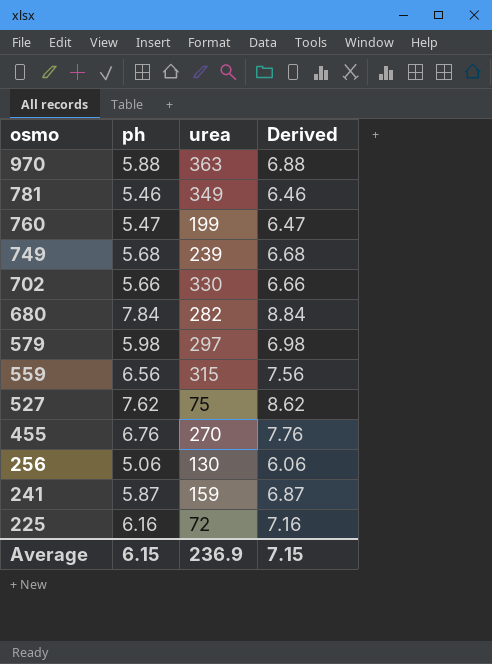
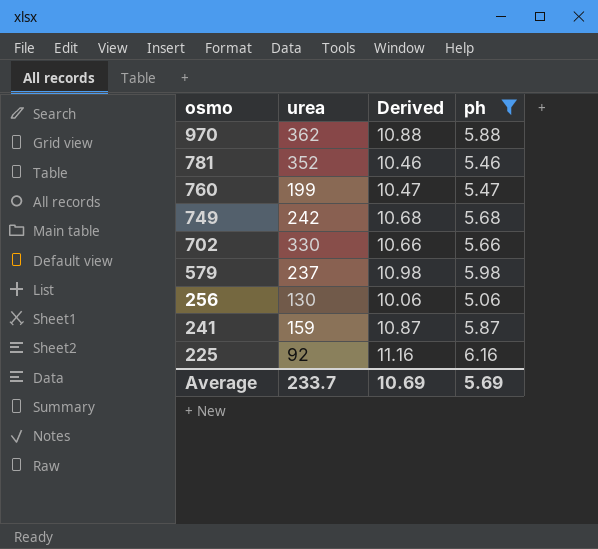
filter: none -> ph <= 6.16
column Derived | formula: [ph] + 1 -> [ph] + 5
column ph | position: 2 -> 4
970 | urea: 363 -> 362
781 | urea: 349 -> 352
749 | urea: 239 -> 242
579 | urea: 297 -> 237
225 | urea: 72 -> 92
Average | urea: 236.9 -> 233.7
Average | Derived: 7.15 -> 10.69
Average | ph: 6.15 -> 5.69

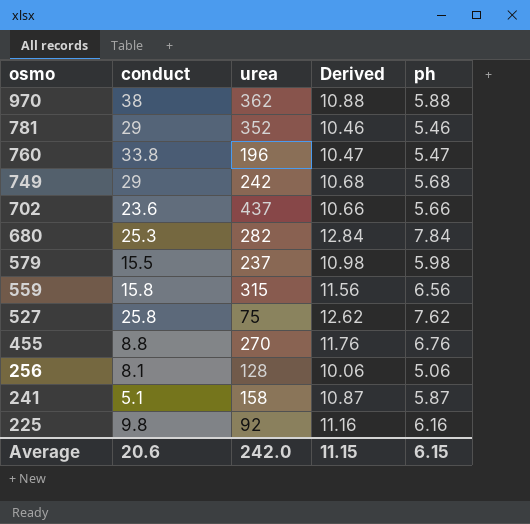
filter: ph <= 6.16 -> none
column conduct | position: none -> 2
760 | urea: 199 -> 196
702 | urea: 330 -> 437
256 | urea: 130 -> 128
241 | urea: 159 -> 158
Average | urea: 233.7 -> 242.0
Average | Derived: 10.69 -> 11.15
Average | ph: 5.69 -> 6.15

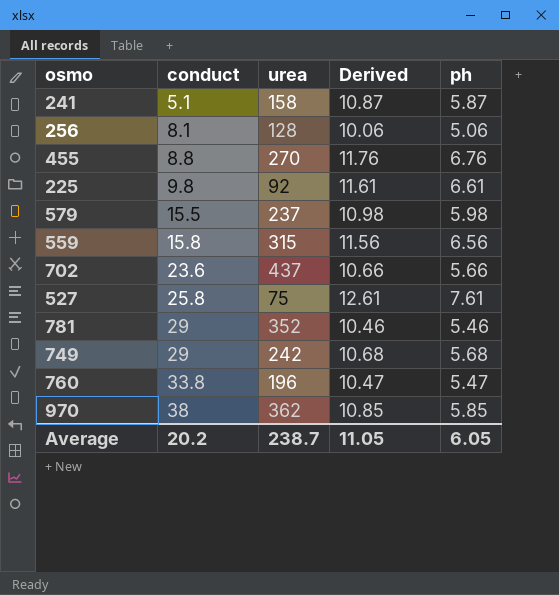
row order: osmo descending -> conduct ascending
row 680: 25.3 | 282 | 12.84 | 7.84 -> none
225 | Derived: 11.16 -> 11.61
225 | ph: 6.16 -> 6.61
527 | Derived: 12.62 -> 12.61
527 | ph: 7.62 -> 7.61
970 | Derived: 10.88 -> 10.85
970 | ph: 5.88 -> 5.85
Average | conduct: 20.6 -> 20.2
Average | urea: 242.0 -> 238.7
Average | Derived: 11.15 -> 11.05
Average | ph: 6.15 -> 6.05

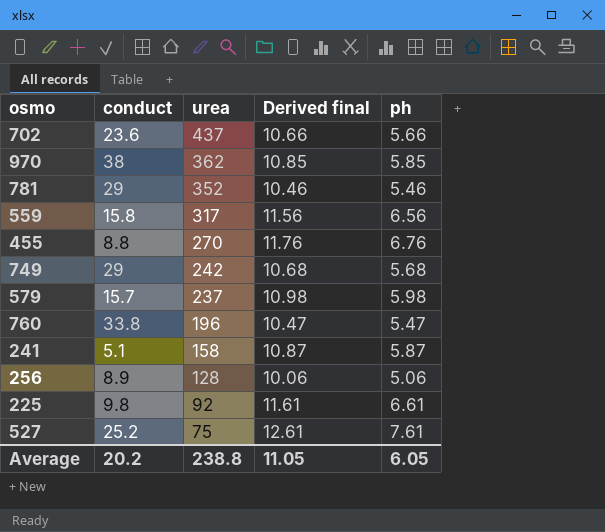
row order: conduct ascending -> urea descending
column name: Derived -> Derived final
559 | urea: 315 -> 317
579 | conduct: 15.5 -> 15.7
256 | conduct: 8.1 -> 8.9
527 | conduct: 25.8 -> 25.2
Average | urea: 238.7 -> 238.8

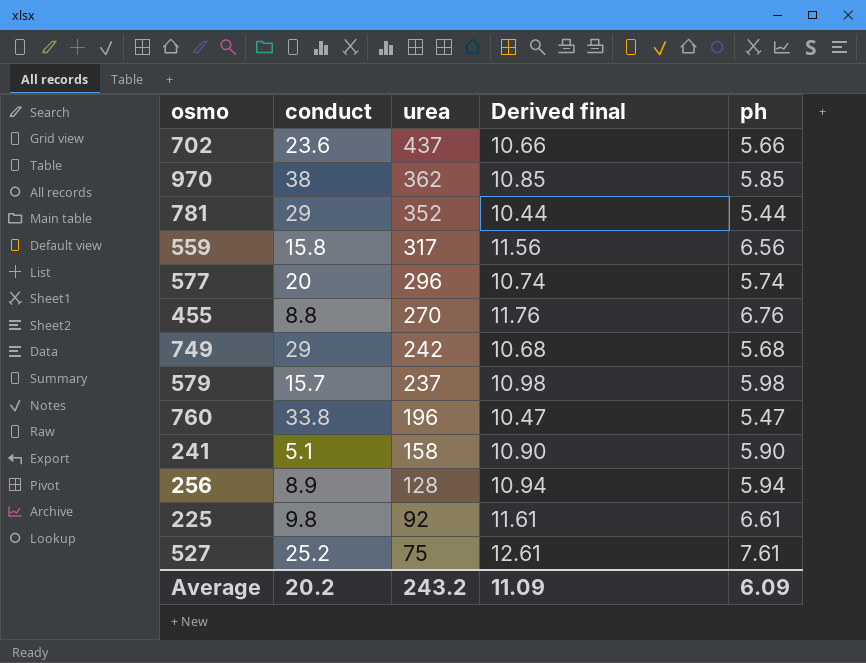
781 | Derived final: 10.46 -> 10.44
781 | ph: 5.46 -> 5.44
row 577: none -> 20 | 296 | 10.74 | 5.74
241 | Derived final: 10.87 -> 10.90
241 | ph: 5.87 -> 5.90
256 | Derived final: 10.06 -> 10.94
256 | ph: 5.06 -> 5.94
Average | urea: 238.8 -> 243.2
Average | Derived final: 11.05 -> 11.09
Average | ph: 6.05 -> 6.09

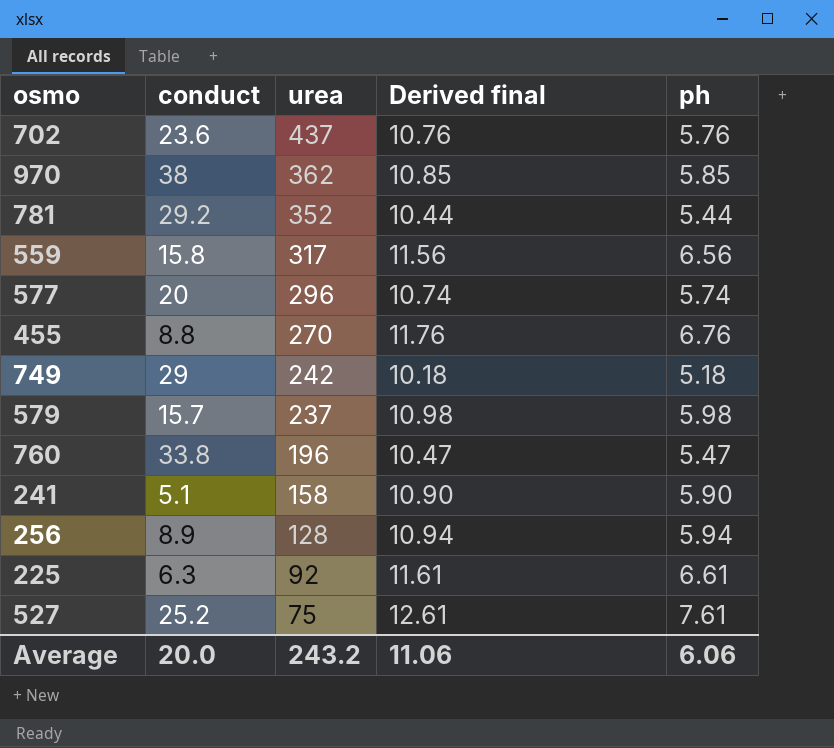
702 | Derived final: 10.66 -> 10.76
702 | ph: 5.66 -> 5.76
781 | conduct: 29 -> 29.2
749 | Derived final: 10.68 -> 10.18
749 | ph: 5.68 -> 5.18
225 | conduct: 9.8 -> 6.3
Average | conduct: 20.2 -> 20.0
Average | Derived final: 11.09 -> 11.06
Average | ph: 6.09 -> 6.06

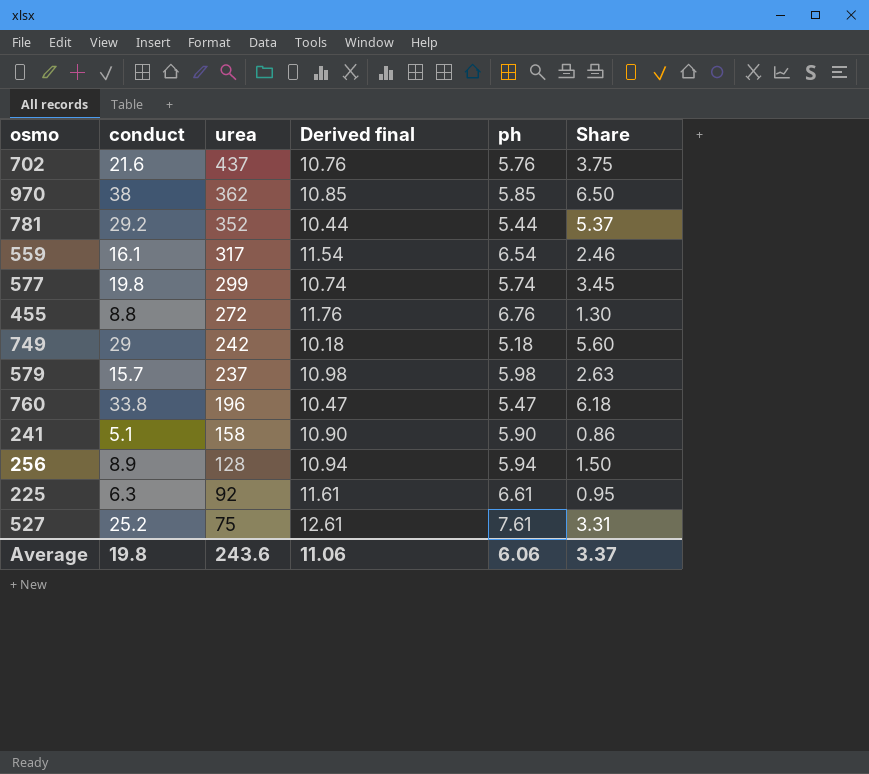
column Share | formula: none -> [conduct] / [ph]
702 | conduct: 23.6 -> 21.6
559 | conduct: 15.8 -> 16.1
559 | Derived final: 11.56 -> 11.54
559 | ph: 6.56 -> 6.54
577 | conduct: 20 -> 19.8
577 | urea: 296 -> 299
455 | urea: 270 -> 272
Average | conduct: 20.0 -> 19.8
Average | urea: 243.2 -> 243.6

